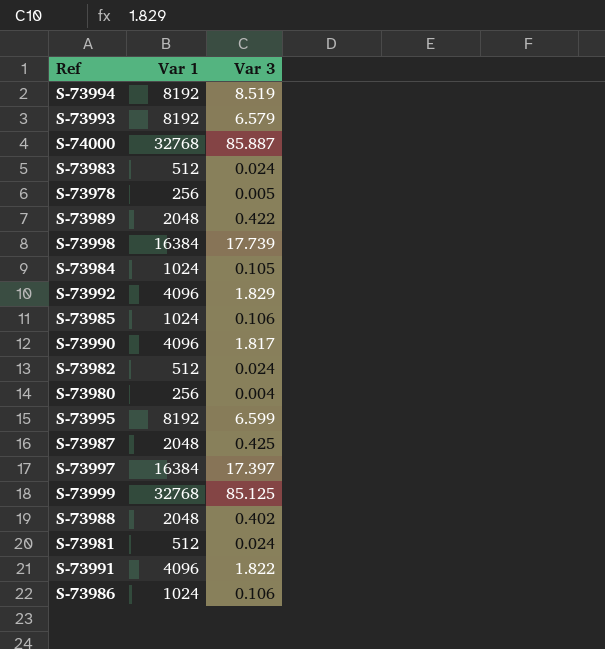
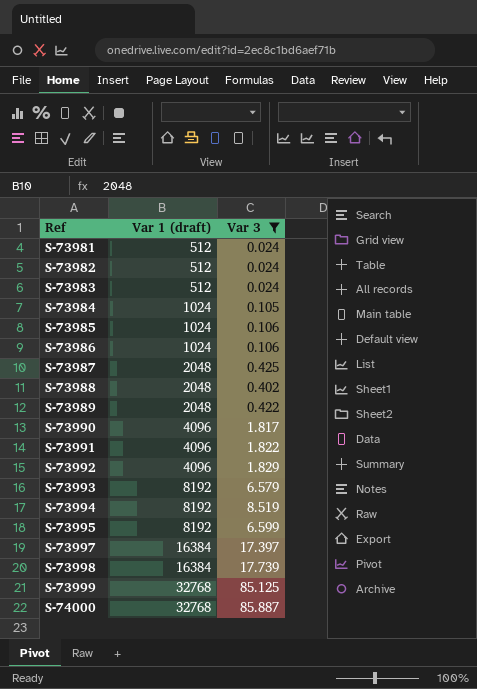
filter: none -> Var 3 >= 0.024
row order: none -> Ref ascending
column name: Var 1 -> Var 1 (draft)

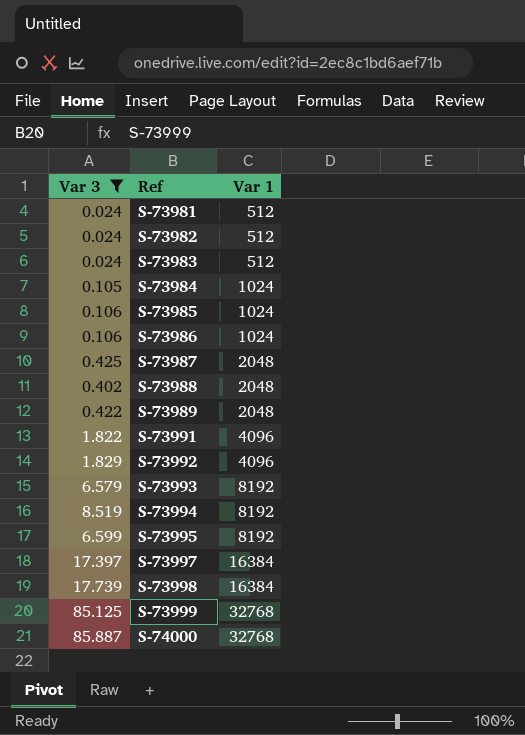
column Var 3 | position: 3 -> 1
column name: Var 1 (draft) -> Var 1
row S-73990: 4096 | 1.817 -> none

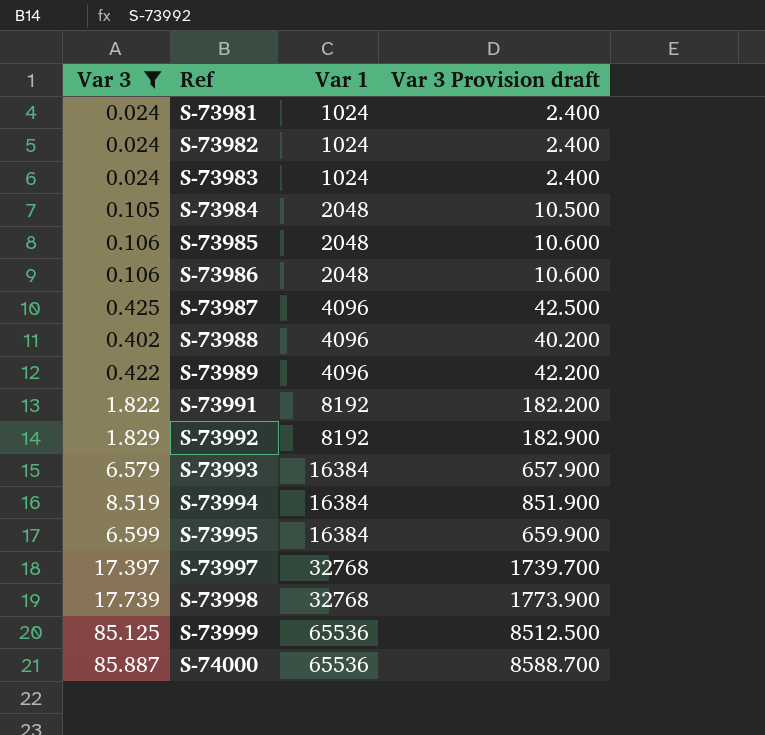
column Var 3 Provision draft | formula: none -> [Var 3] * 100
S-73981 | Var 1: 512 -> 1024
S-73982 | Var 1: 512 -> 1024
S-73983 | Var 1: 512 -> 1024
S-73984 | Var 1: 1024 -> 2048
S-73985 | Var 1: 1024 -> 2048
S-73986 | Var 1: 1024 -> 2048
S-73987 | Var 1: 2048 -> 4096
S-73988 | Var 1: 2048 -> 4096
S-73989 | Var 1: 2048 -> 4096
S-73991 | Var 1: 4096 -> 8192
S-73992 | Var 1: 4096 -> 8192
S-73993 | Var 1: 8192 -> 16384
S-73994 | Var 1: 8192 -> 16384
S-73995 | Var 1: 8192 -> 16384
S-73997 | Var 1: 16384 -> 32768
S-73998 | Var 1: 16384 -> 32768
S-73999 | Var 1: 32768 -> 65536
S-74000 | Var 1: 32768 -> 65536

